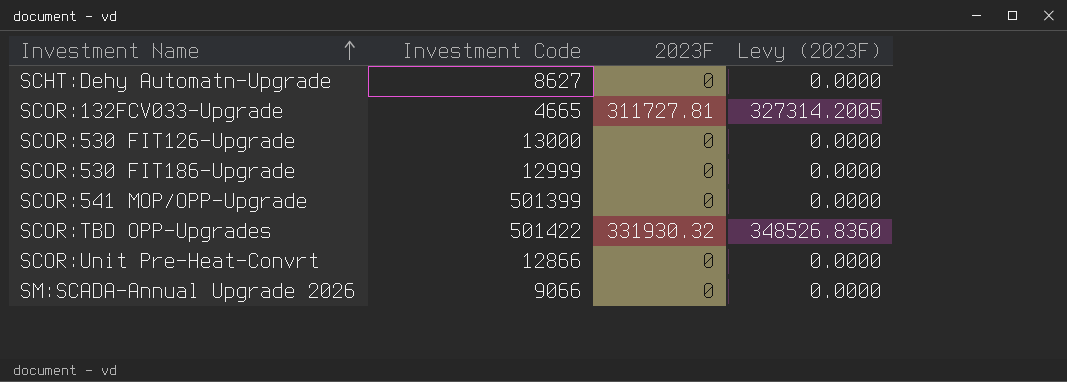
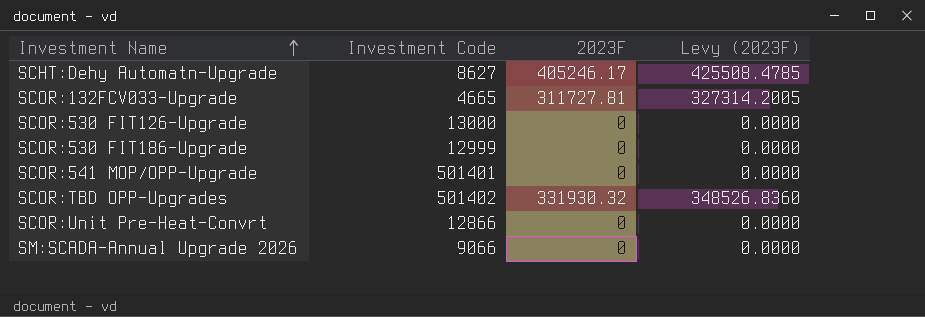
SCHT:Dehy Automatn-Upgrade | 2023F: 0 -> 405246.17
SCHT:Dehy Automatn-Upgrade | Levy (2023F): 0.0000 -> 425508.4785
SCOR:541 MOP/OPP-Upgrade | Investment Code: 501399 -> 501401
SCOR:TBD OPP-Upgrades | Investment Code: 501422 -> 501402

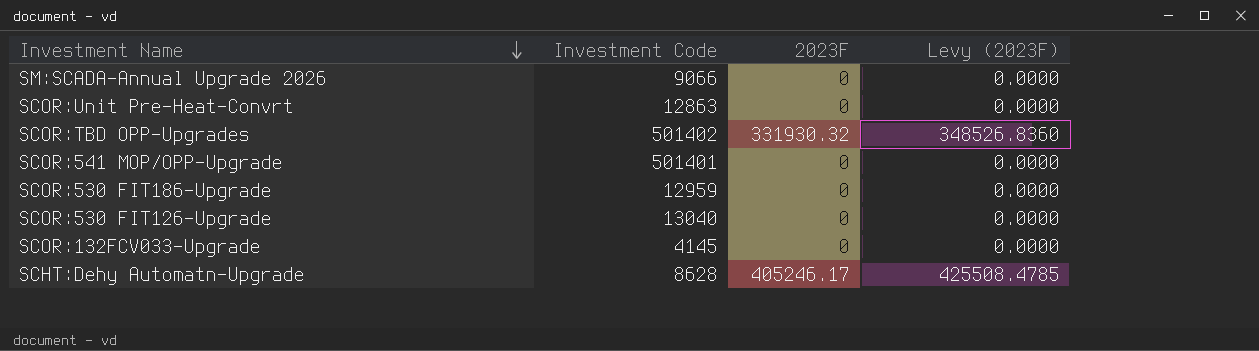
row order: Investment Name ascending -> Investment Name descending
SCOR:Unit Pre-Heat-Convrt | Investment Code: 12866 -> 12863
SCOR:530 FIT186-Upgrade | Investment Code: 12999 -> 12959
SCOR:530 FIT126-Upgrade | Investment Code: 13000 -> 13040
SCOR:132FCV033-Upgrade | Investment Code: 4665 -> 4145
SCOR:132FCV033-Upgrade | 2023F: 311727.81 -> 0
SCOR:132FCV033-Upgrade | Levy (2023F): 327314.2005 -> 0.0000
SCHT:Dehy Automatn-Upgrade | Investment Code: 8627 -> 8628

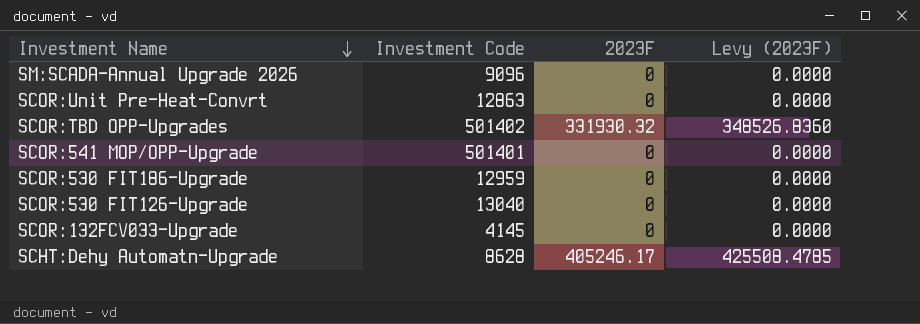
SM:SCADA-Annual Upgrade 2026 | Investment Code: 9066 -> 9096

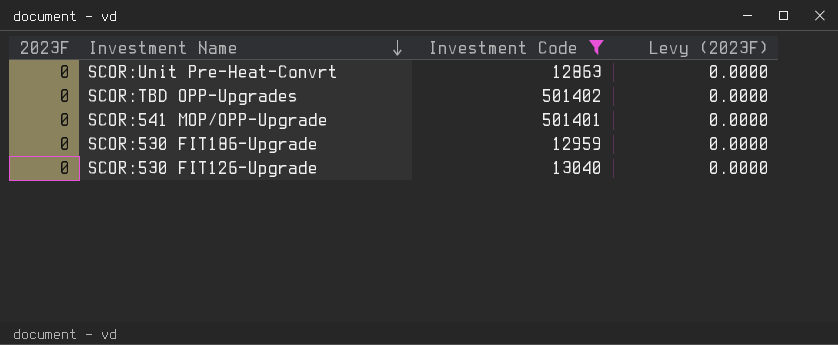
filter: none -> Investment Code >= 12863
column 2023F | position: 3 -> 1
SCOR:TBD OPP-Upgrades | 2023F: 331930.32 -> 0
SCOR:TBD OPP-Upgrades | Levy (2023F): 348526.8360 -> 0.0000

